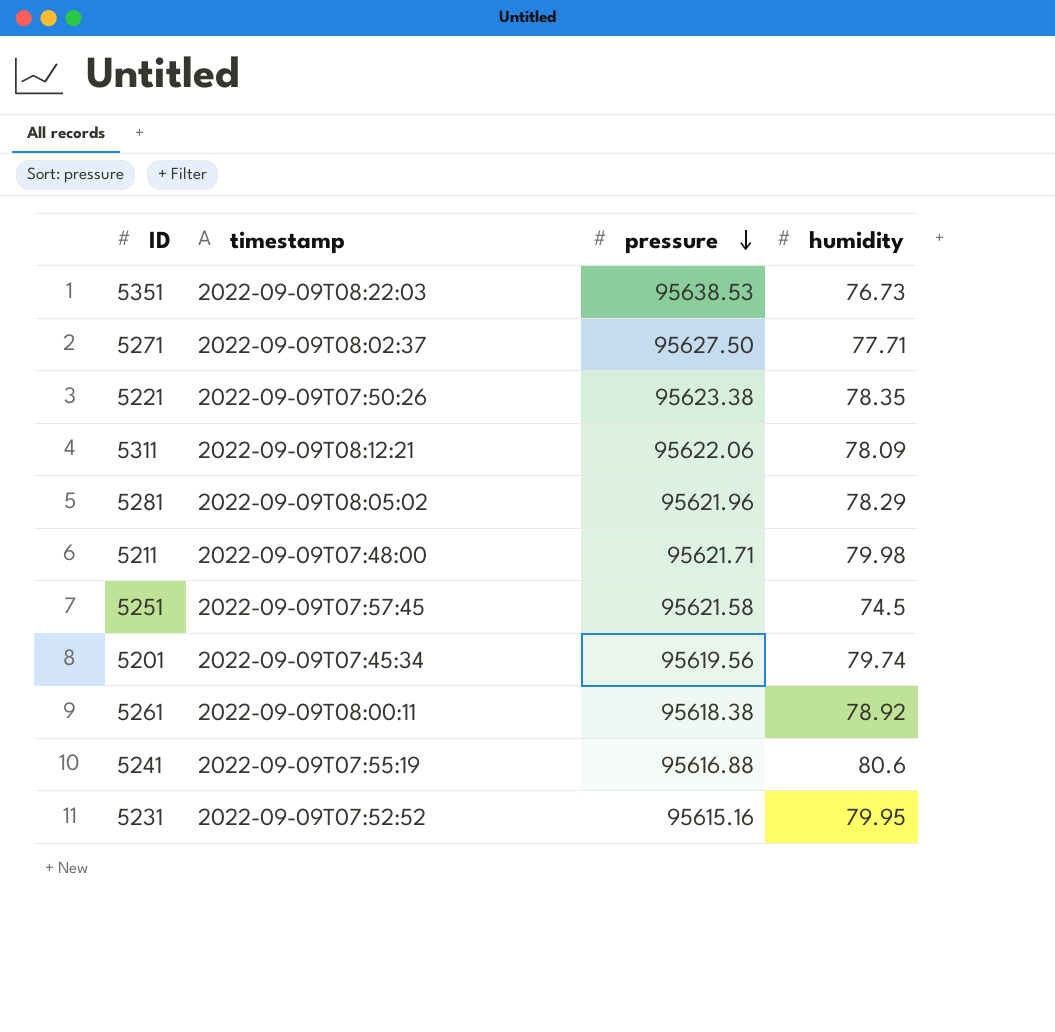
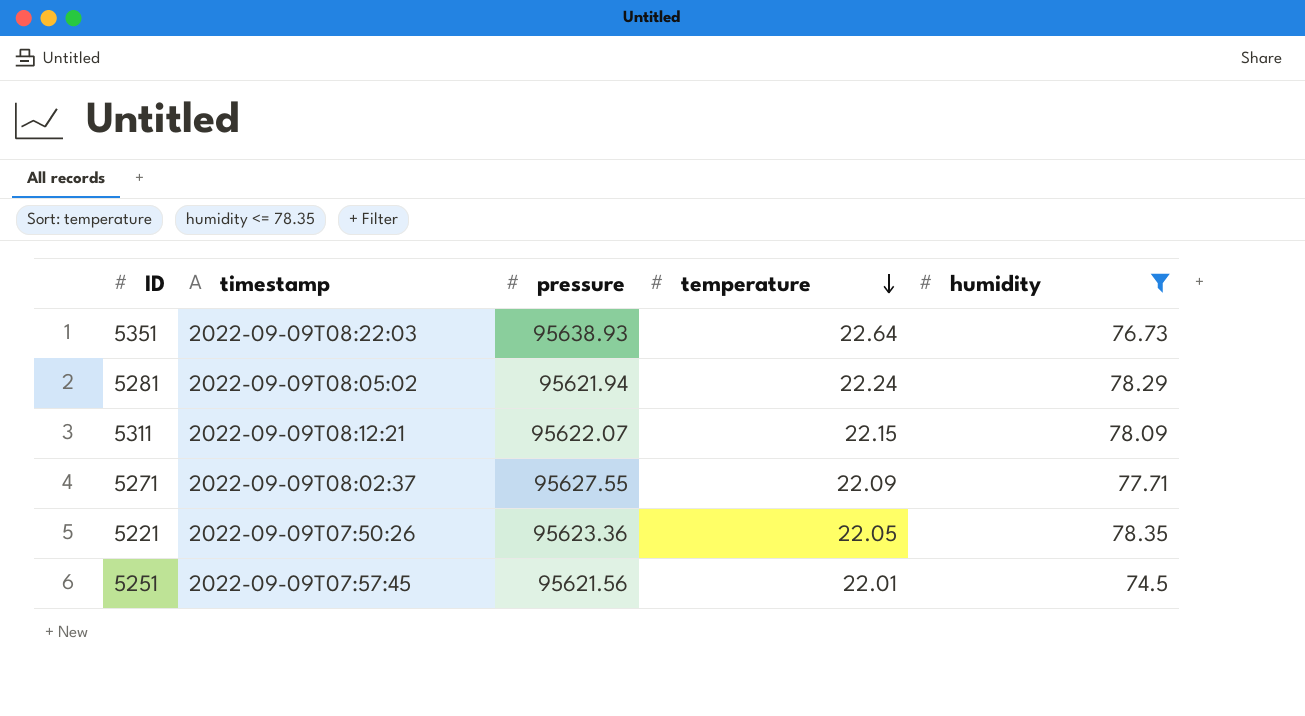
filter: none -> humidity <= 78.35
row order: pressure descending -> temperature descending
column temperature | position: none -> 4
5351 | pressure: 95638.53 -> 95638.93
5281 | pressure: 95621.96 -> 95621.94
5311 | pressure: 95622.06 -> 95622.07
5271 | pressure: 95627.50 -> 95627.55
5221 | pressure: 95623.38 -> 95623.36
5251 | pressure: 95621.58 -> 95621.56

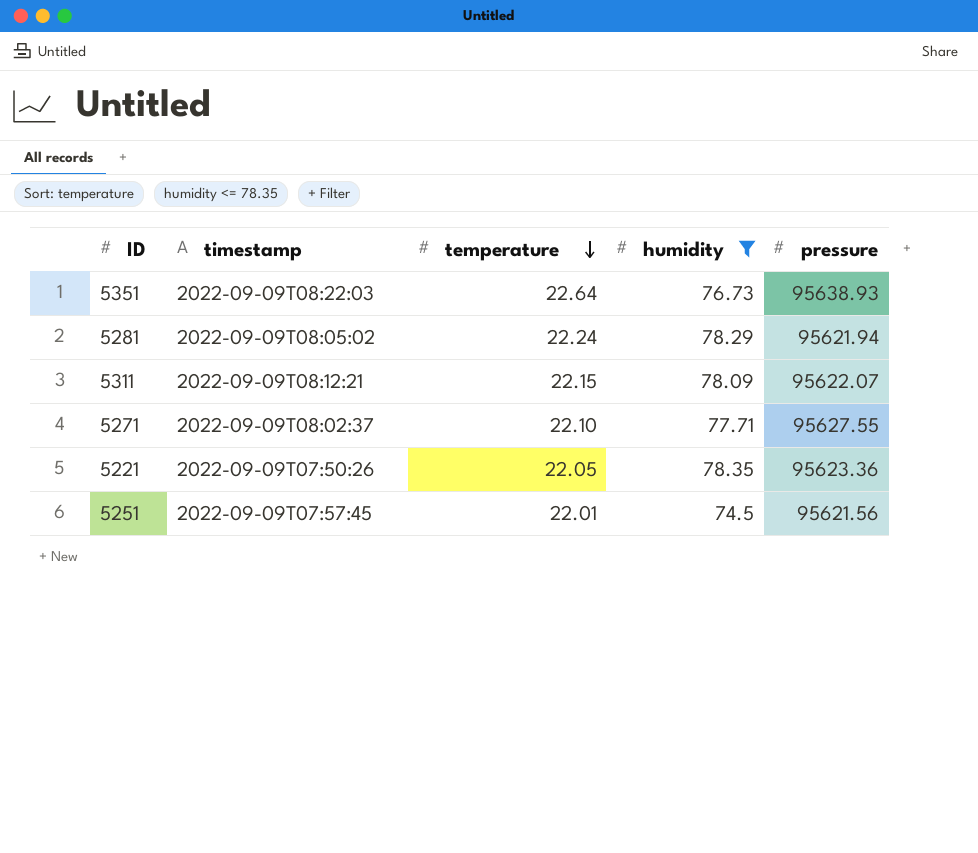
column pressure | position: 3 -> 5
5271 | temperature: 22.09 -> 22.10

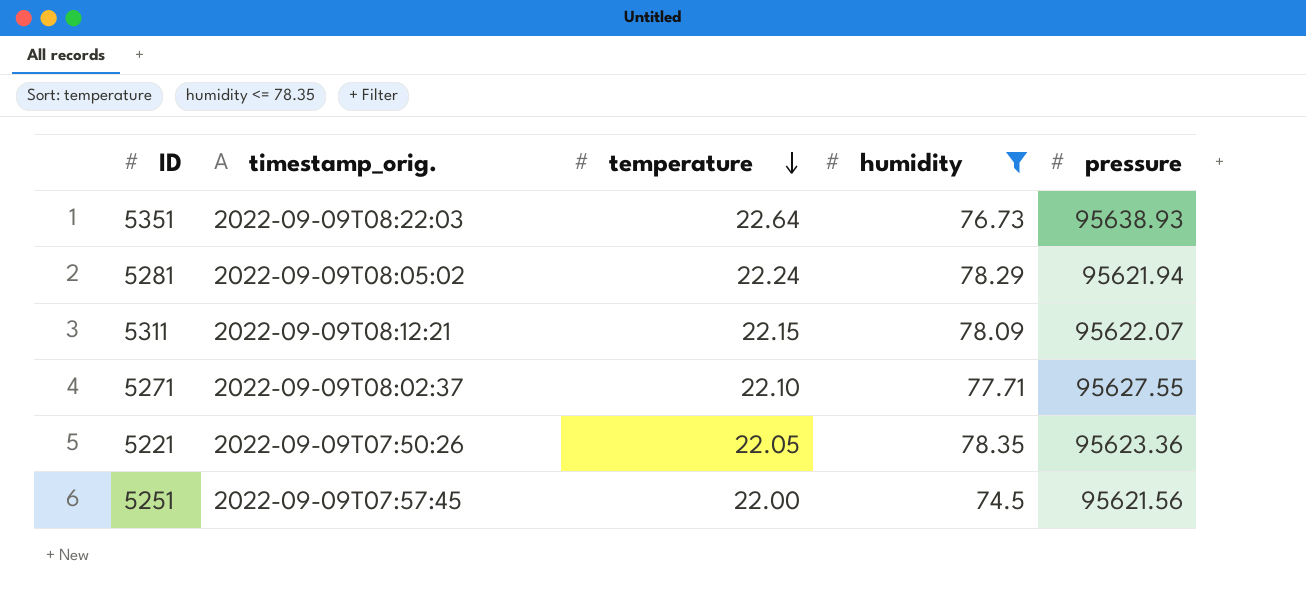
column name: timestamp -> timestamp_orig.
5251 | temperature: 22.01 -> 22.00

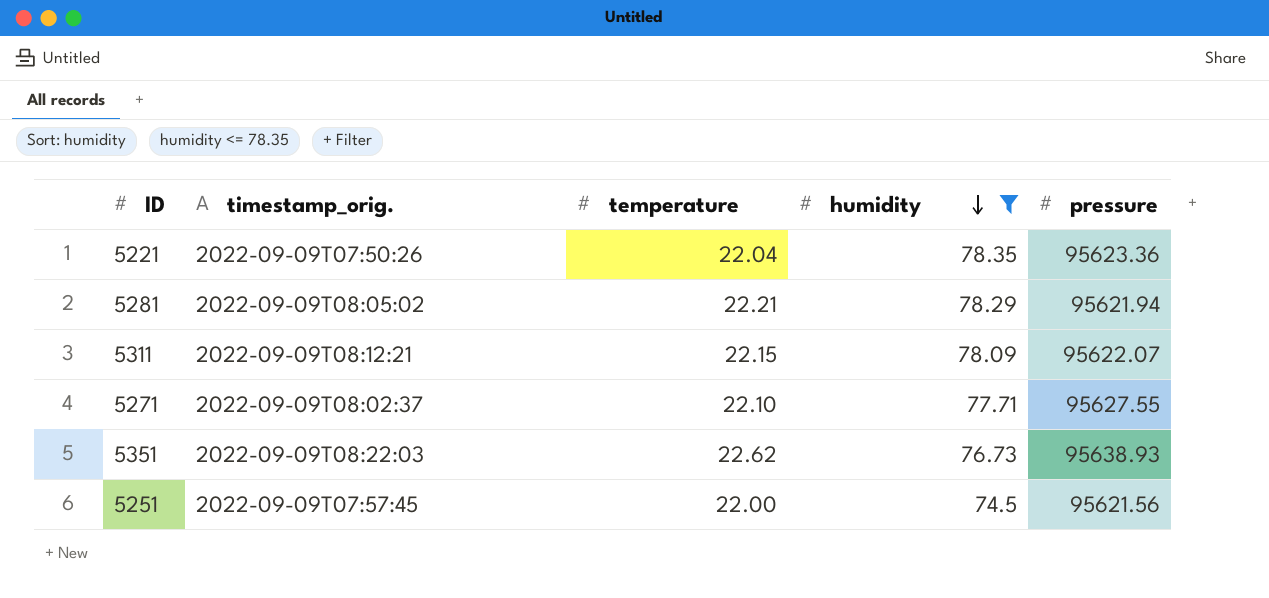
row order: temperature descending -> humidity descending
5221 | temperature: 22.05 -> 22.04
5281 | temperature: 22.24 -> 22.21
5351 | temperature: 22.64 -> 22.62

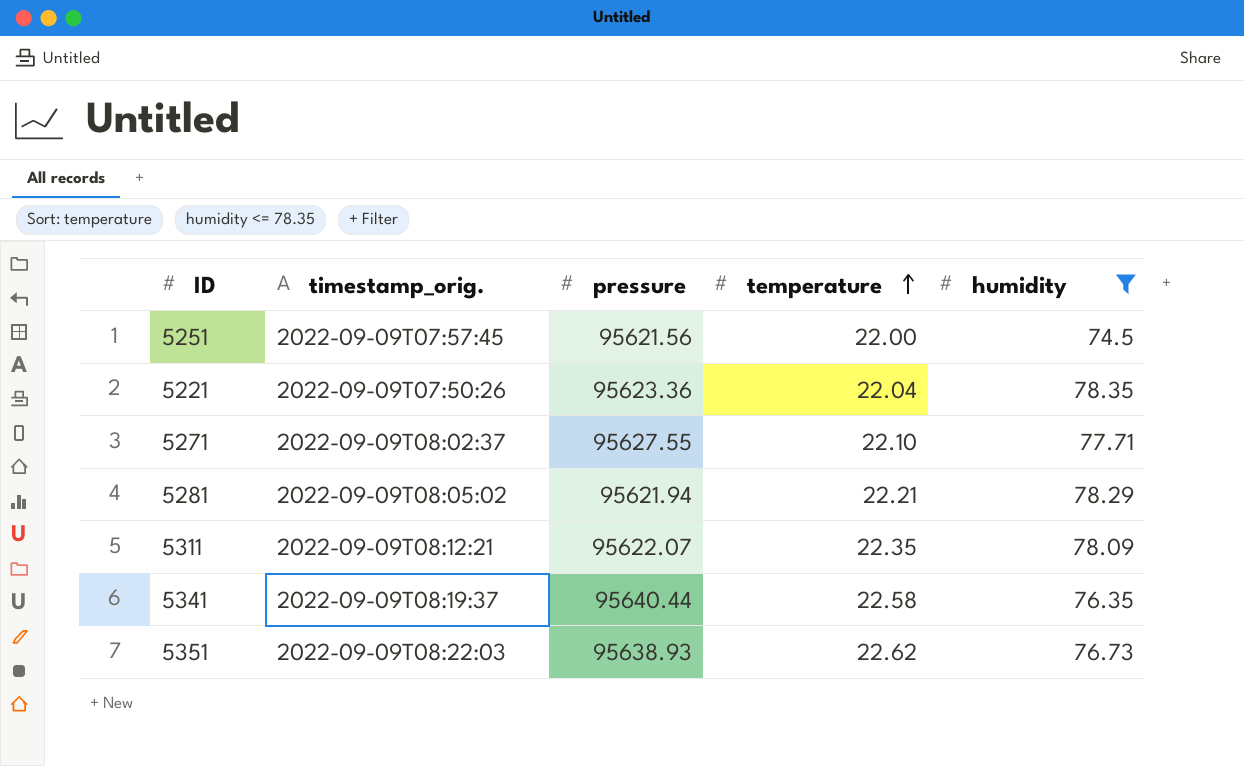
row order: humidity descending -> temperature ascending
column pressure | position: 5 -> 3
5311 | temperature: 22.15 -> 22.35
row 5341: none -> 2022-09-09T08:19:37 | 95640.44 | 22.58 | 76.35

